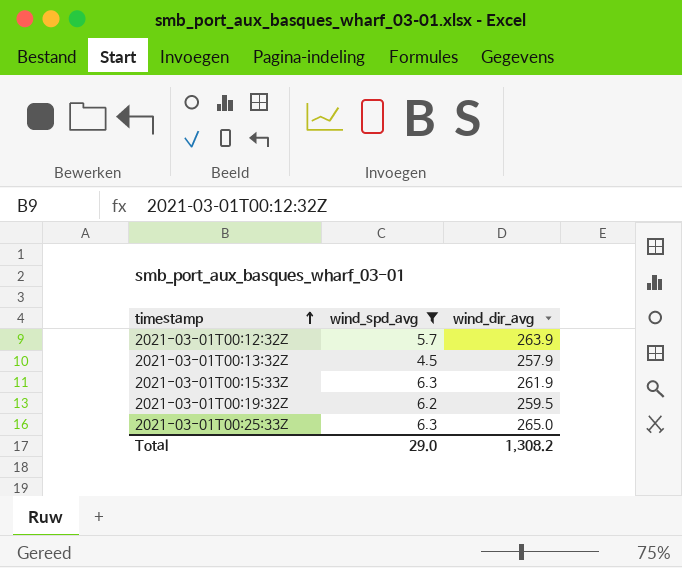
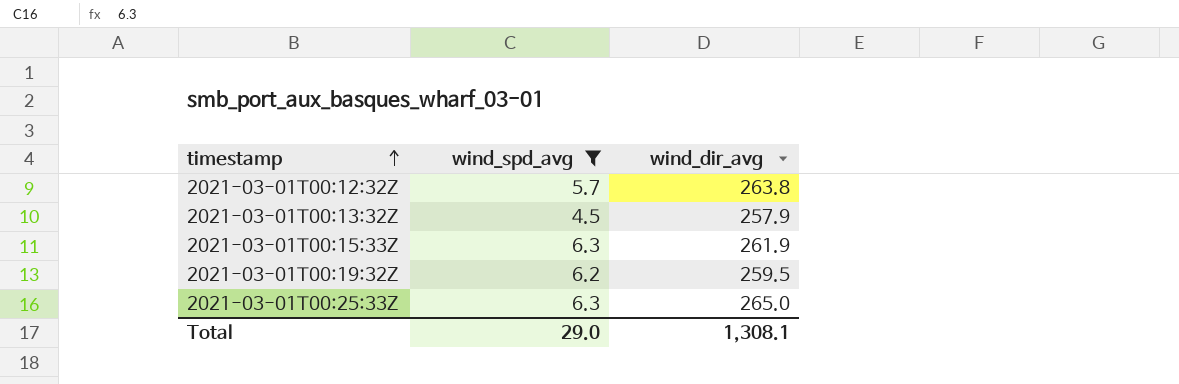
2021-03-01T00:12:32Z | wind_dir_avg: 263.9 -> 263.8
Total | wind_dir_avg: 1,308.2 -> 1,308.1

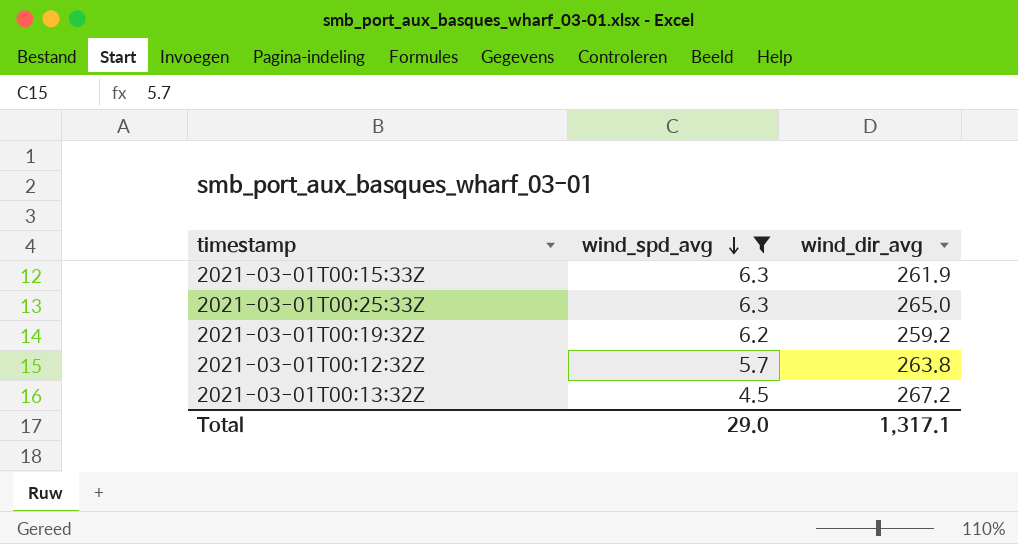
row order: timestamp ascending -> wind_spd_avg descending
2021-03-01T00:19:32Z | wind_dir_avg: 259.5 -> 259.2
2021-03-01T00:13:32Z | wind_dir_avg: 257.9 -> 267.2
Total | wind_dir_avg: 1,308.1 -> 1,317.1

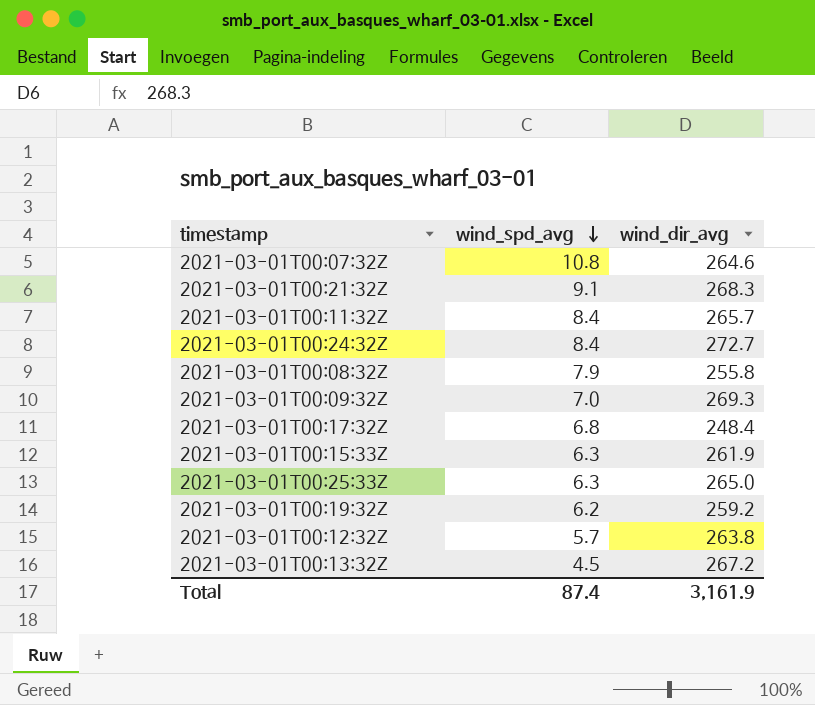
filter: wind_spd_avg <= 6.3 -> none
Total | wind_spd_avg: 29.0 -> 87.4
Total | wind_dir_avg: 1,317.1 -> 3,161.9

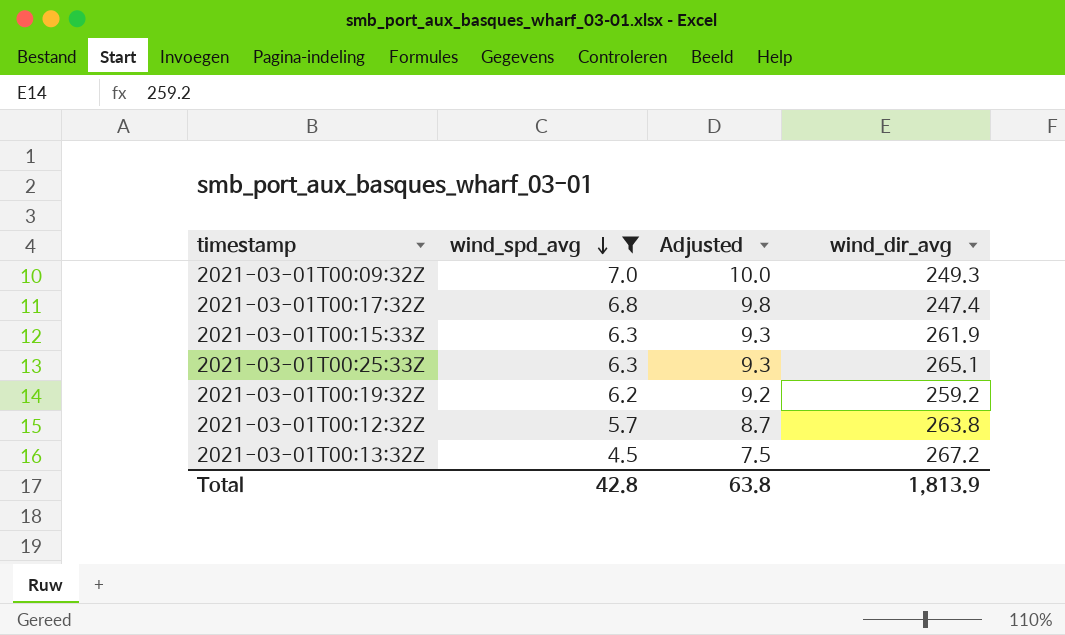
filter: none -> wind_spd_avg <= 7.0
column Adjusted | formula: none -> [wind_spd_avg] + 3
2021-03-01T00:09:32Z | wind_dir_avg: 269.3 -> 249.3
2021-03-01T00:17:32Z | wind_dir_avg: 248.4 -> 247.4
2021-03-01T00:25:33Z | wind_dir_avg: 265.0 -> 265.1
Total | wind_spd_avg: 87.4 -> 42.8
Total | wind_dir_avg: 3,161.9 -> 1,813.9

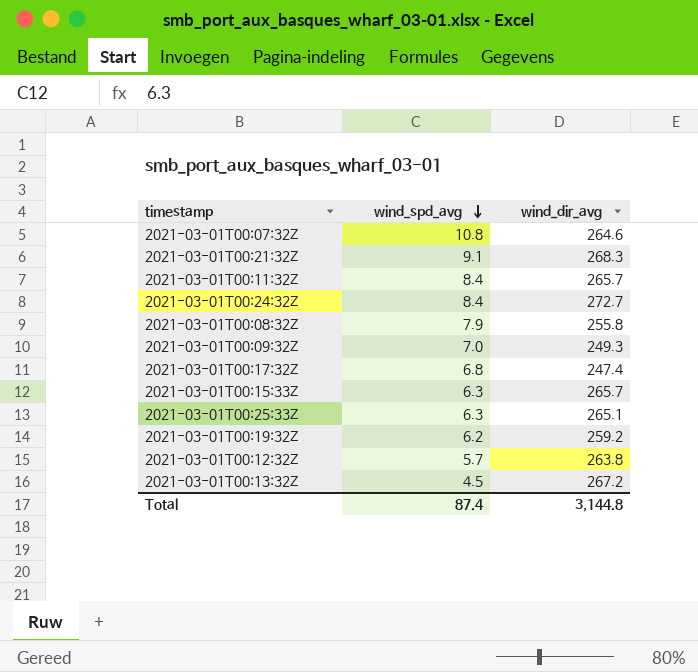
filter: wind_spd_avg <= 7.0 -> none
column Adjusted | formula: [wind_spd_avg] + 3 -> none
2021-03-01T00:15:33Z | wind_dir_avg: 261.9 -> 265.7
Total | wind_spd_avg: 42.8 -> 87.4
Total | wind_dir_avg: 1,813.9 -> 3,144.8

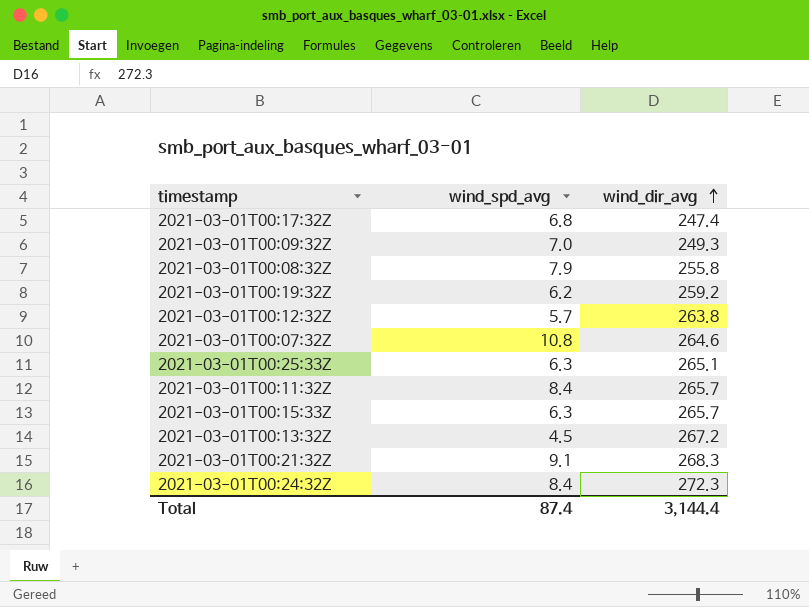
row order: wind_spd_avg descending -> wind_dir_avg ascending
2021-03-01T00:24:32Z | wind_dir_avg: 272.7 -> 272.3
Total | wind_dir_avg: 3,144.8 -> 3,144.4

